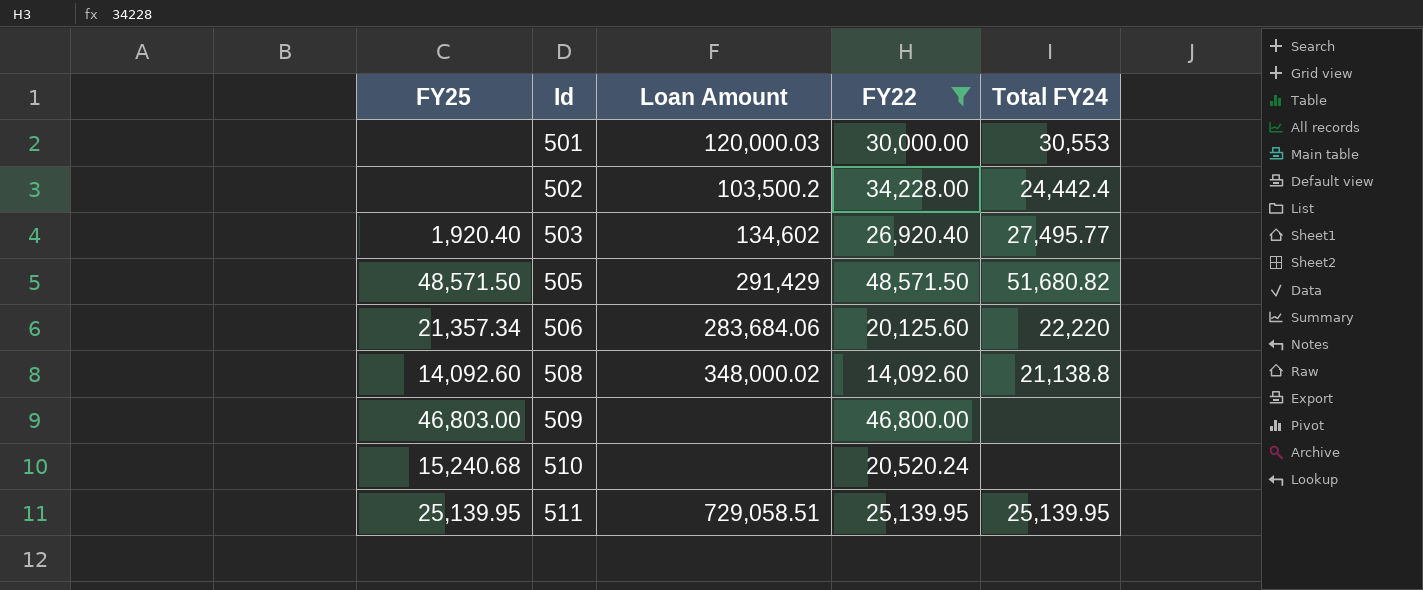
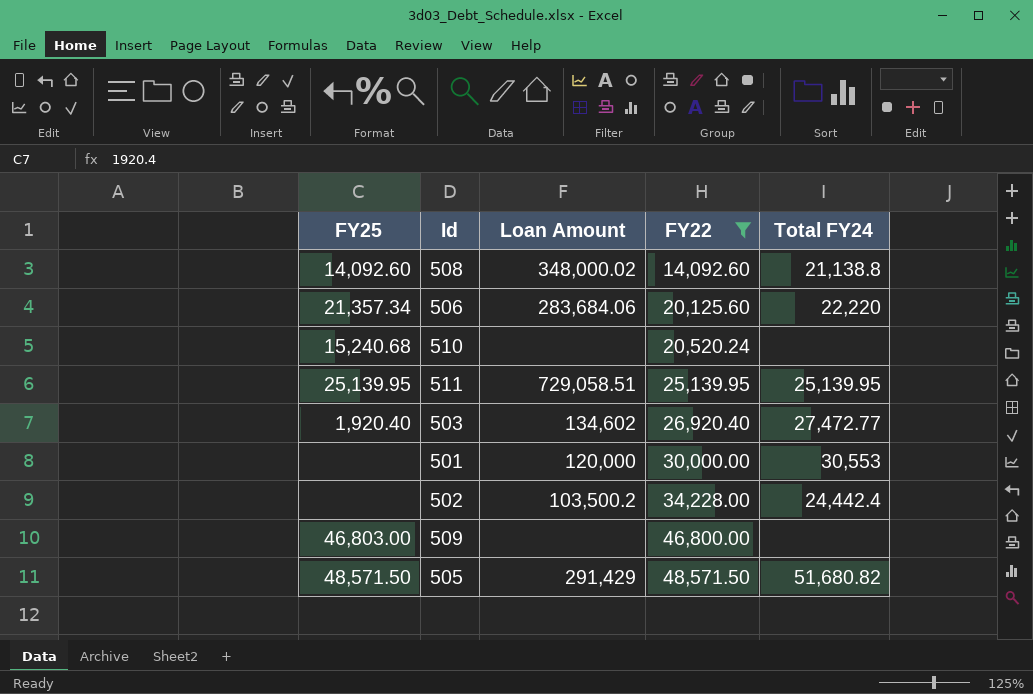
row order: Id ascending -> FY22 ascending
503 | Total FY24: 27,495.77 -> 27,472.77
501 | Loan Amount: 120,000.03 -> 120,000

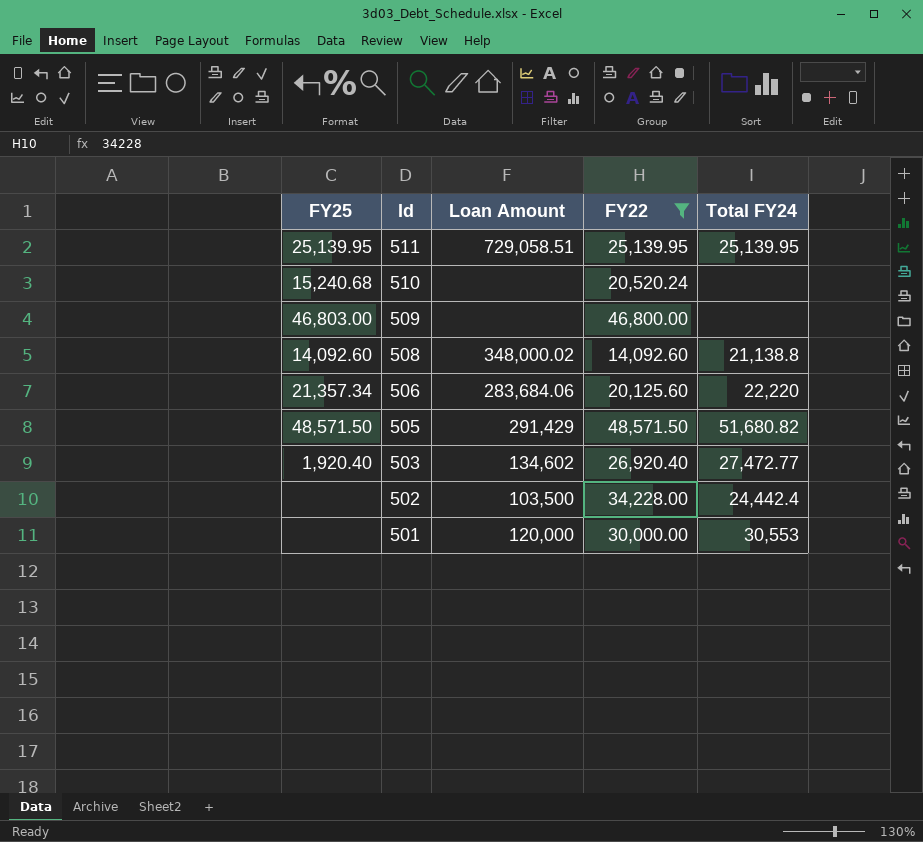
row order: FY22 ascending -> Id descending
502 | Loan Amount: 103,500.2 -> 103,500

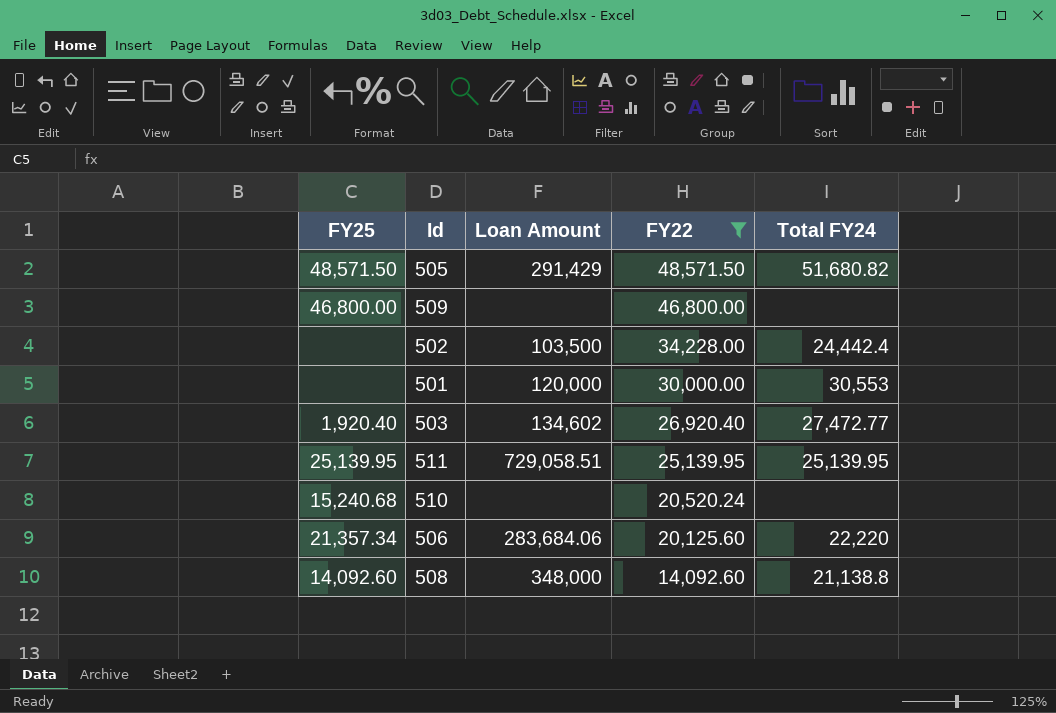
row order: Id descending -> FY22 descending
509 | FY25: 46,803.00 -> 46,800.00
508 | Loan Amount: 348,000.02 -> 348,000

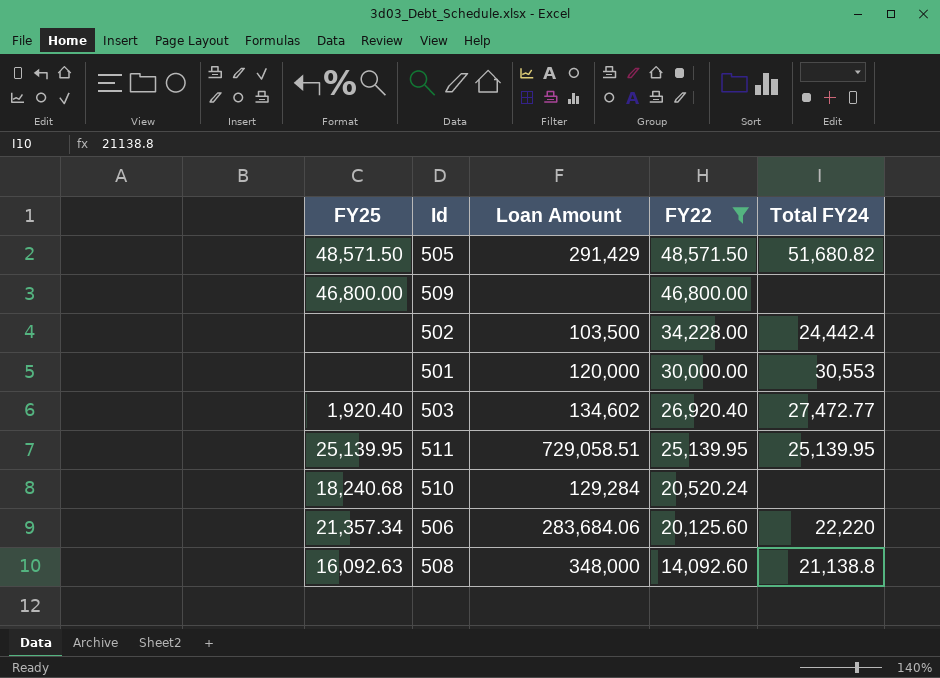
510 | FY25: 15,240.68 -> 18,240.68
510 | Loan Amount: none -> 129,284
508 | FY25: 14,092.60 -> 16,092.63

